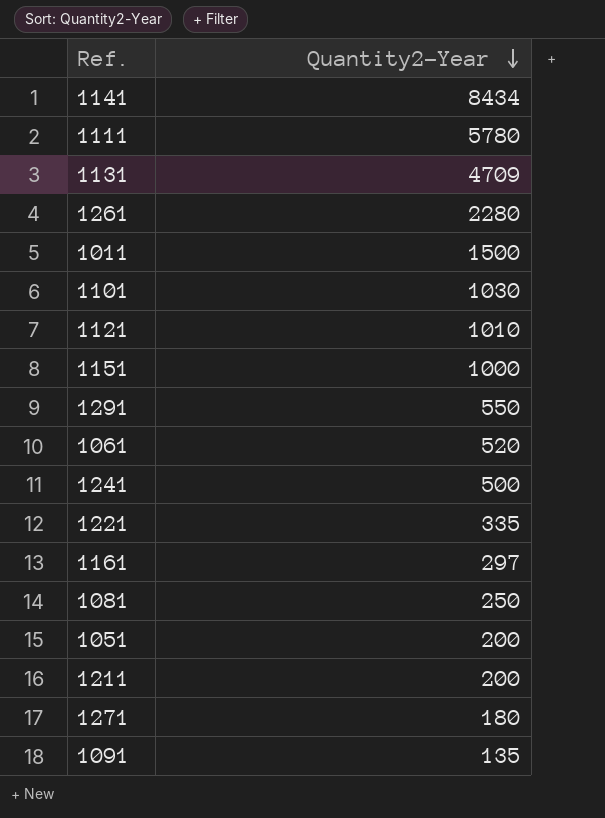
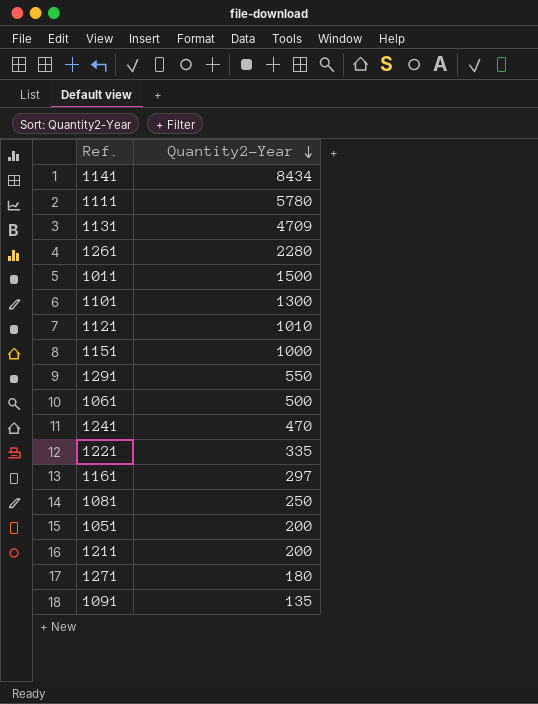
1101 | Quantity2-Year: 1030 -> 1300
1061 | Quantity2-Year: 520 -> 500
1241 | Quantity2-Year: 500 -> 470

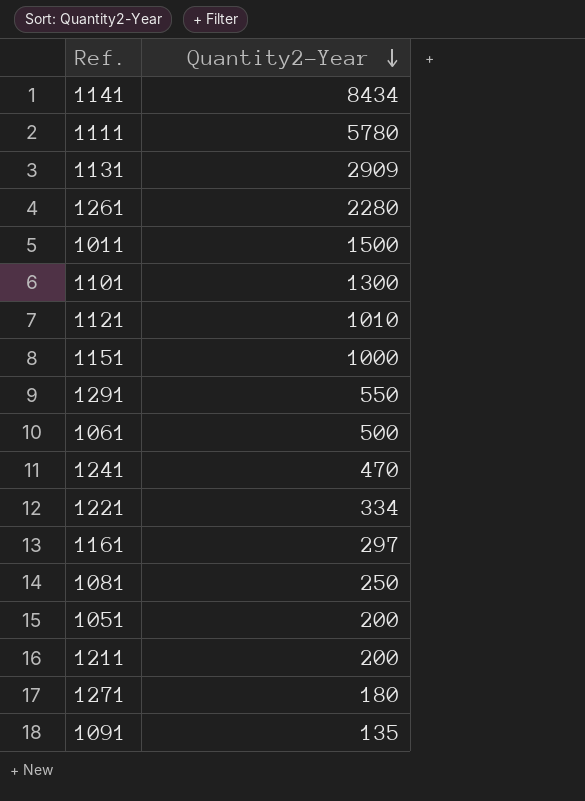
1131 | Quantity2-Year: 4709 -> 2909
1221 | Quantity2-Year: 335 -> 334

